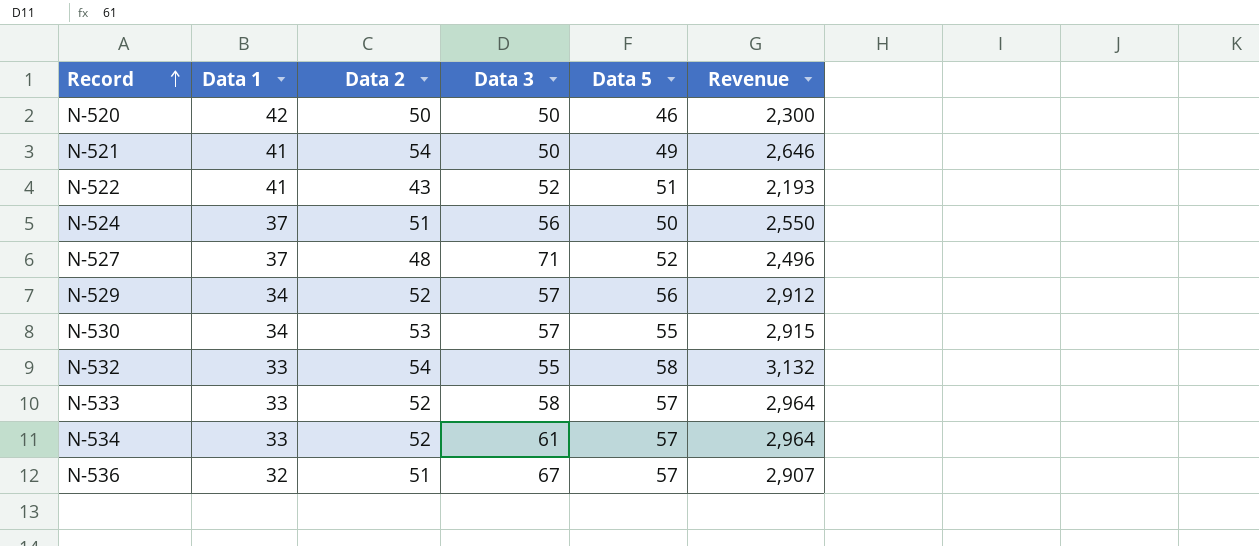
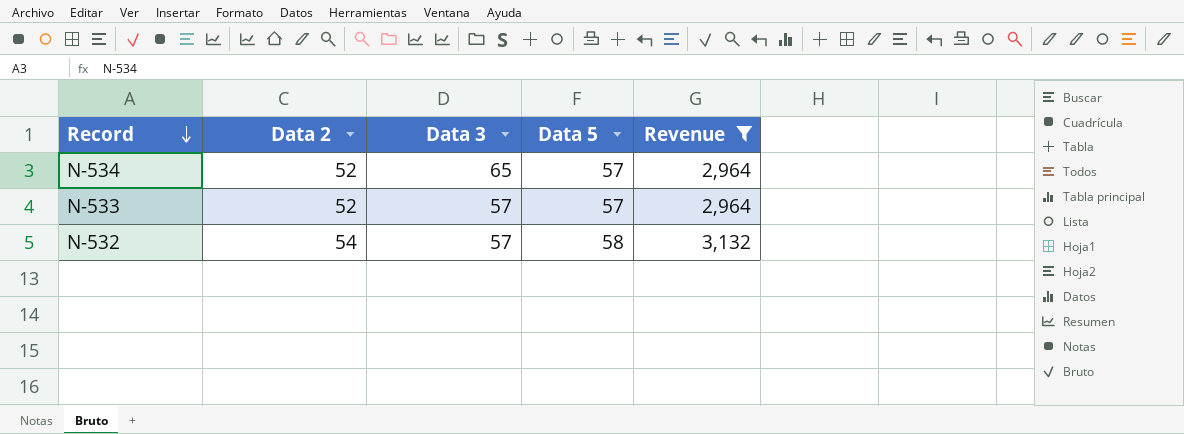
filter: none -> Revenue >= 2,964
row order: Record ascending -> Record descending
column Data 1 | position: 2 -> none
N-534 | Data 3: 61 -> 65
N-533 | Data 3: 58 -> 57
N-532 | Data 3: 55 -> 57

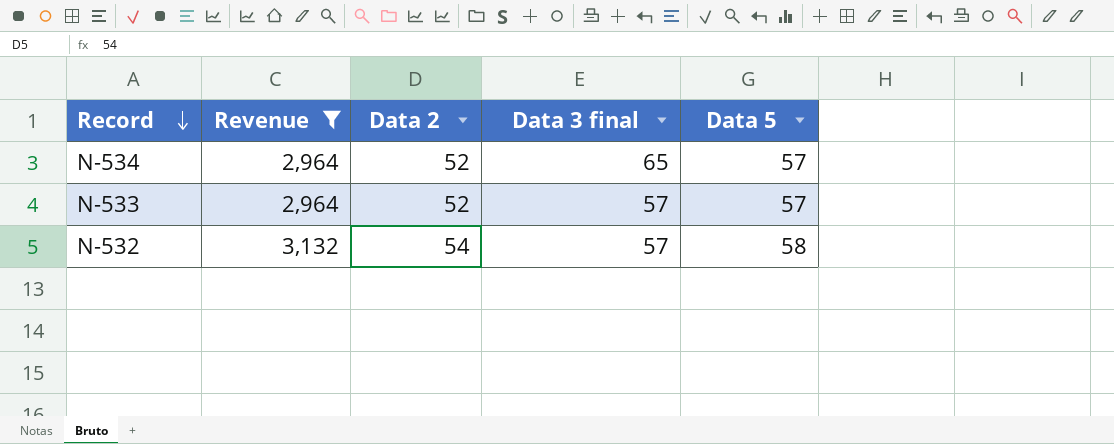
column Revenue | position: 5 -> 2
column name: Data 3 -> Data 3 final

